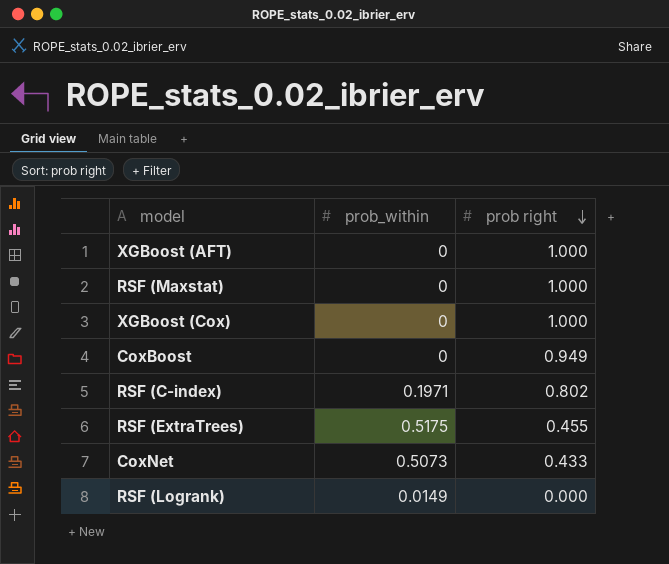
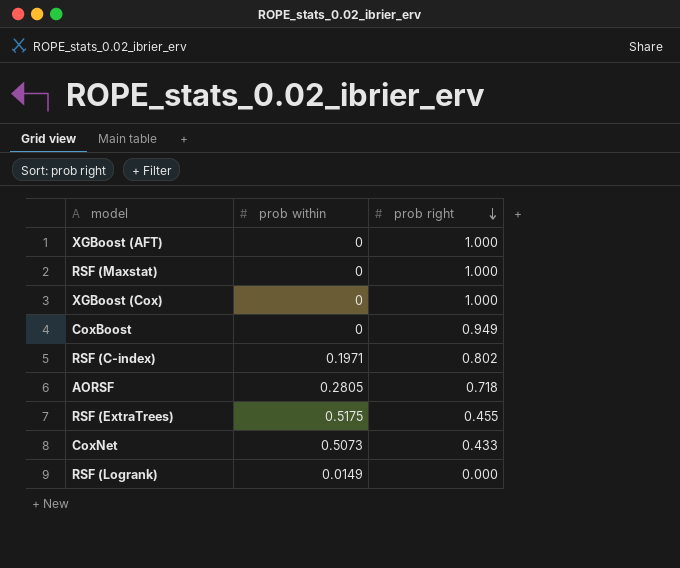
column name: prob_within -> prob within
row AORSF: none -> 0.2805 | 0.718

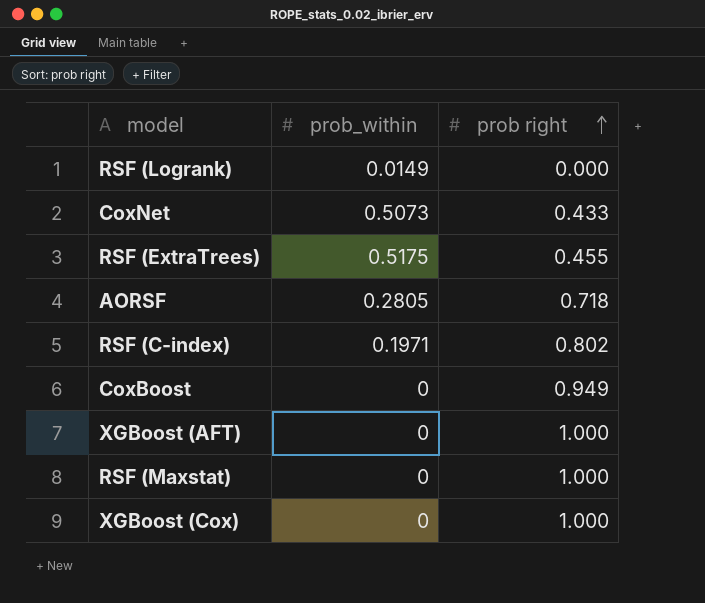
row order: prob right descending -> prob right ascending
column name: prob within -> prob_within

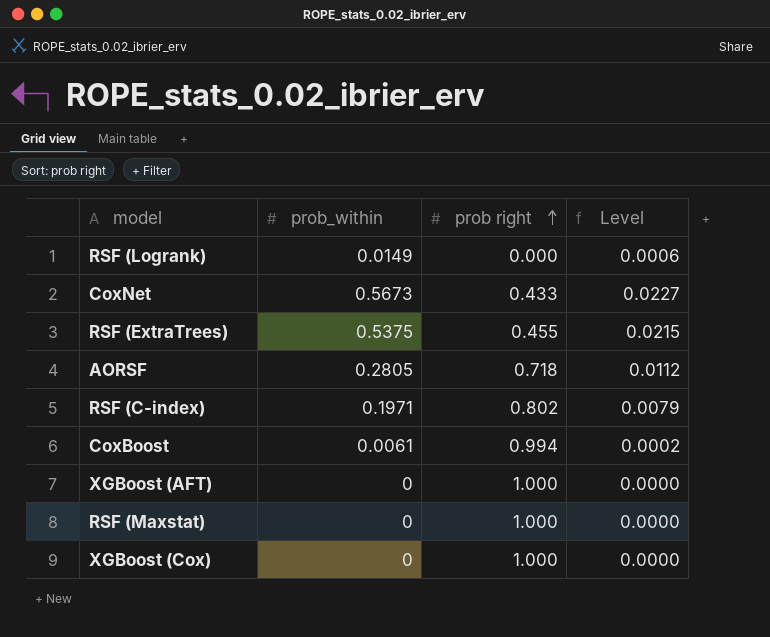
column Level | formula: none -> [prob_within] * 0.04
CoxNet | prob_within: 0.5073 -> 0.5673
RSF (ExtraTrees) | prob_within: 0.5175 -> 0.5375
CoxBoost | prob_within: 0 -> 0.0061
CoxBoost | prob right: 0.949 -> 0.994

